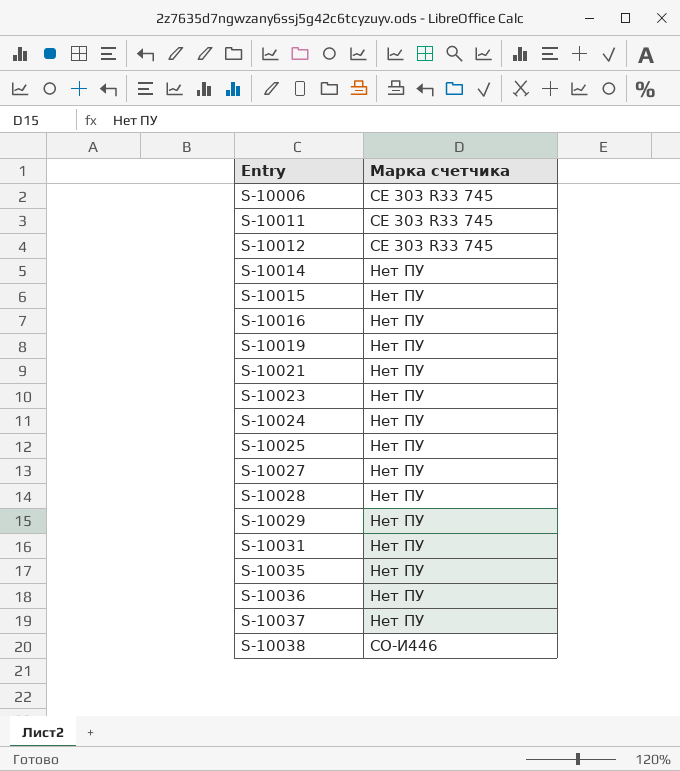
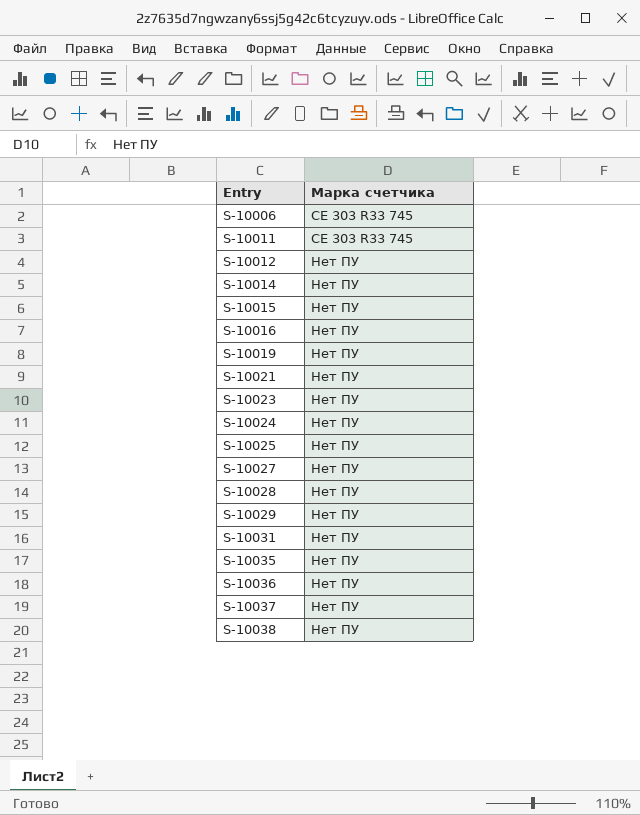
S-10012 | Марка счетчика: CE 303 R33 745 -> Нет ПУ
S-10038 | Марка счетчика: СО-И446 -> Нет ПУ

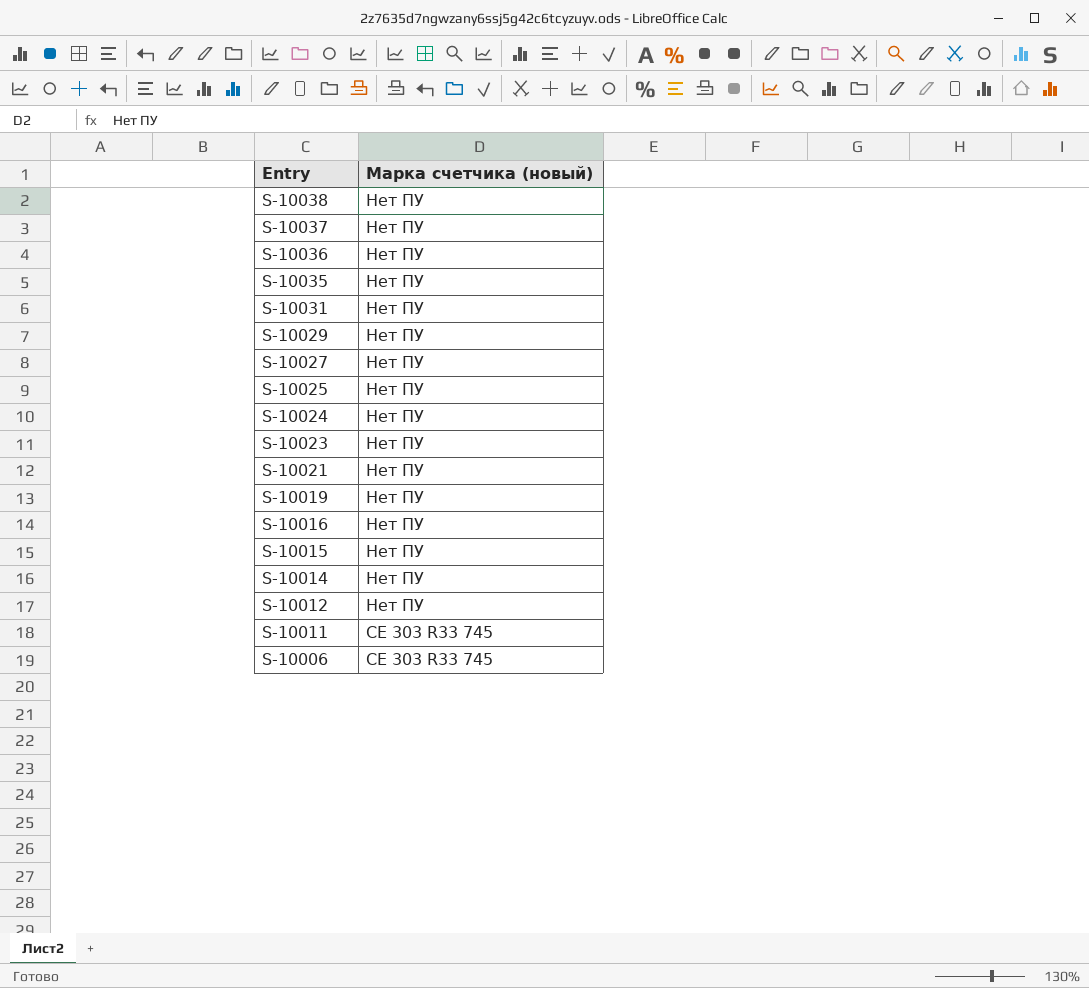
row order: Entry ascending -> Entry descending
column name: Марка счетчика -> Марка счетчика (новый)
row S-10028: Нет ПУ -> none

